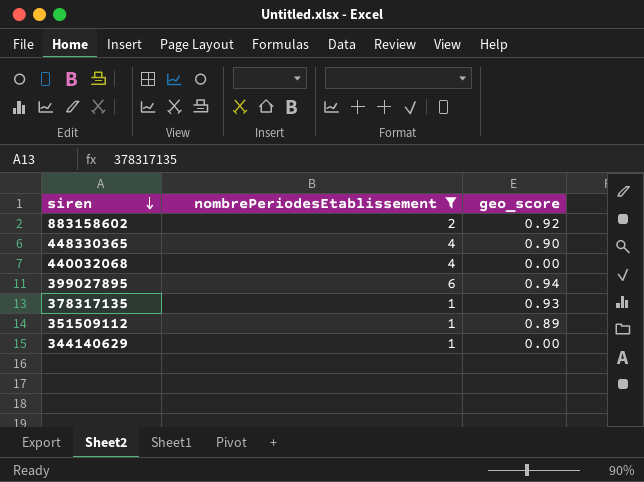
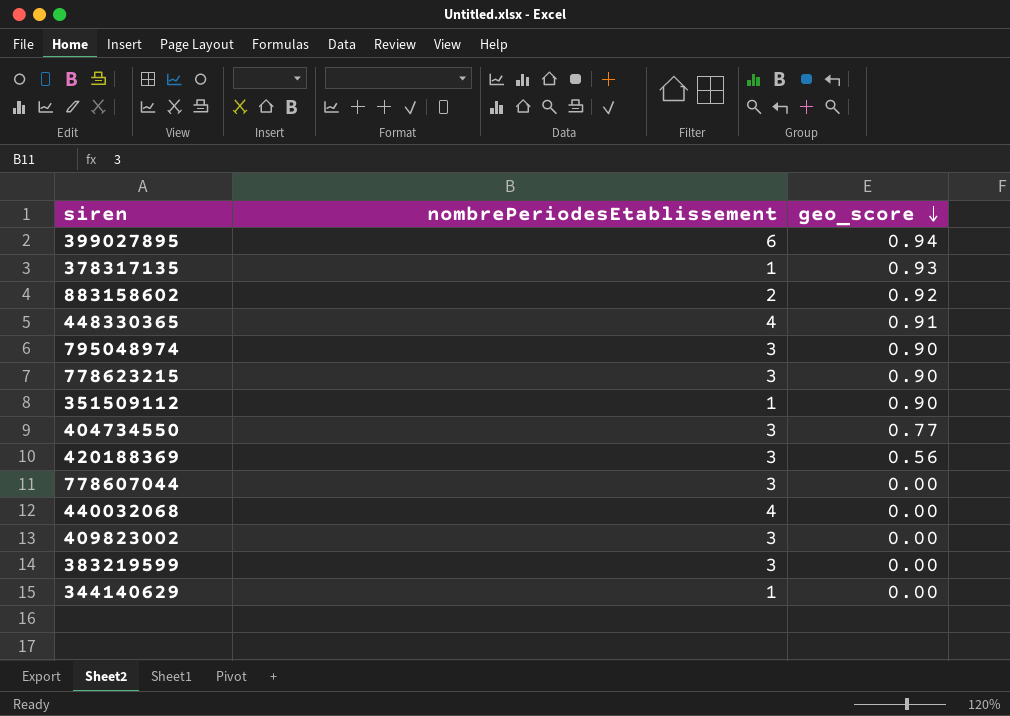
filter: nombrePeriodesEtablissement != 3 -> none
row order: siren descending -> geo_score descending
448330365 | geo_score: 0.90 -> 0.91
351509112 | geo_score: 0.89 -> 0.90

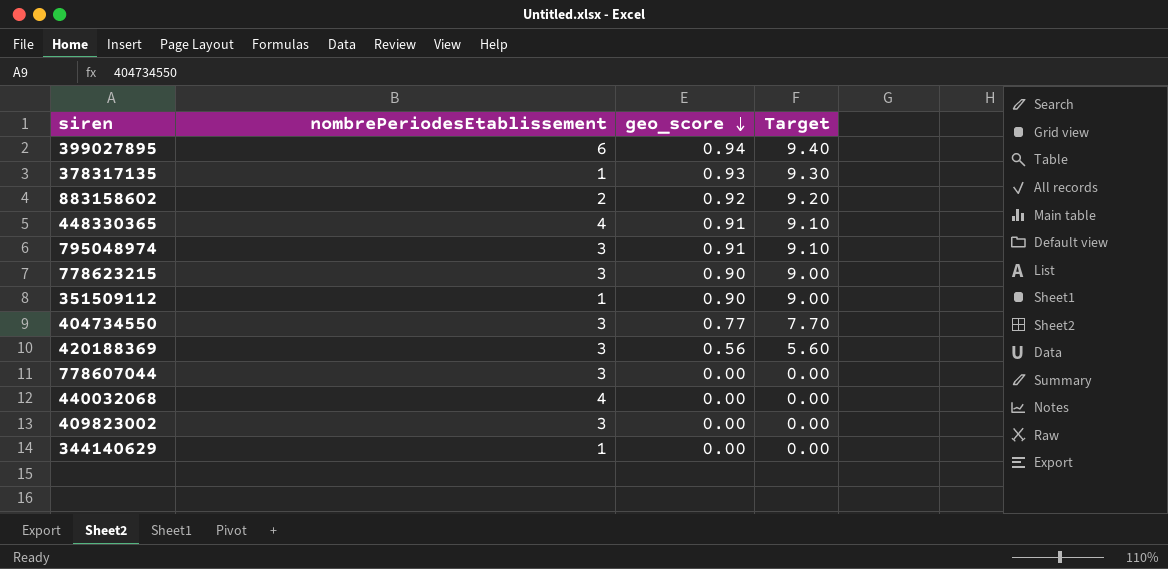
column Target | formula: none -> [geo_score] * 10
row 383219599: 3 | 0.00 -> none
795048974 | geo_score: 0.90 -> 0.91

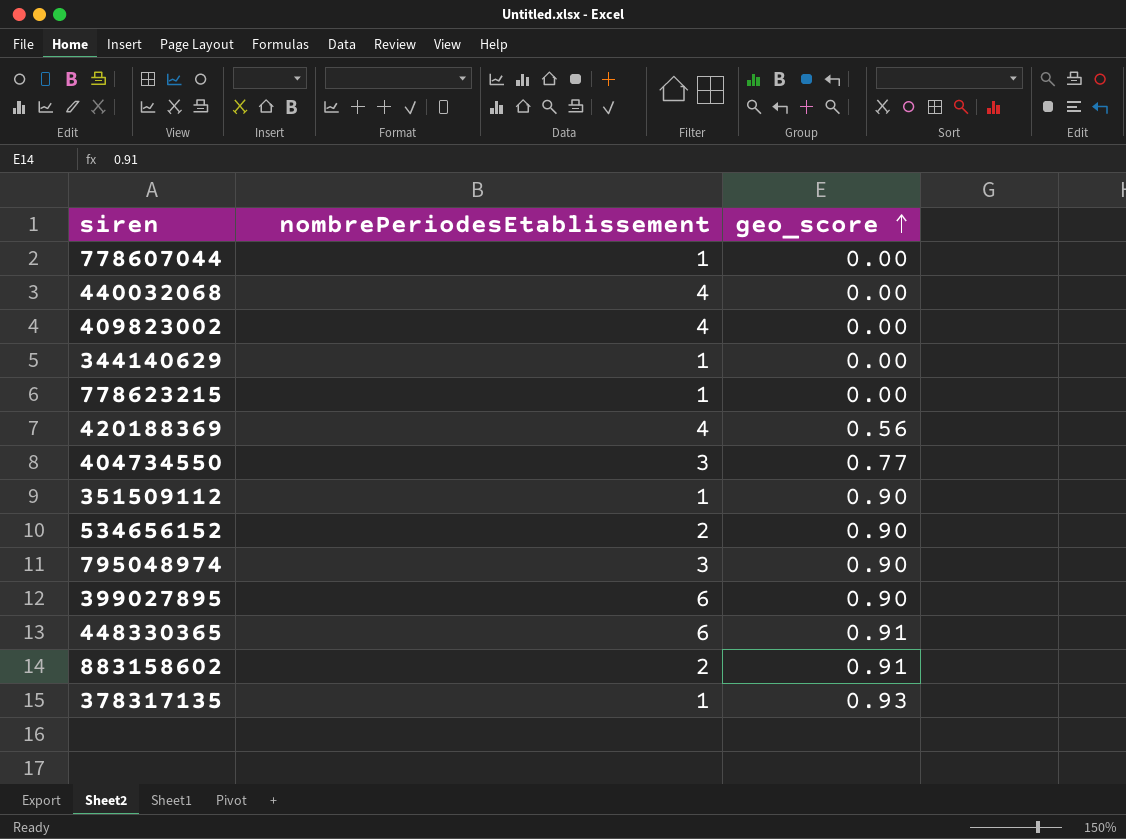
row order: geo_score descending -> geo_score ascending
column Target | formula: [geo_score] * 10 -> none
778607044 | nombrePeriodesEtablissement: 3 -> 1
409823002 | nombrePeriodesEtablissement: 3 -> 4
778623215 | nombrePeriodesEtablissement: 3 -> 1
778623215 | geo_score: 0.90 -> 0.00
420188369 | nombrePeriodesEtablissement: 3 -> 4
row 534656152: none -> 2 | 0.90
795048974 | geo_score: 0.91 -> 0.90
399027895 | geo_score: 0.94 -> 0.90
448330365 | nombrePeriodesEtablissement: 4 -> 6
883158602 | geo_score: 0.92 -> 0.91

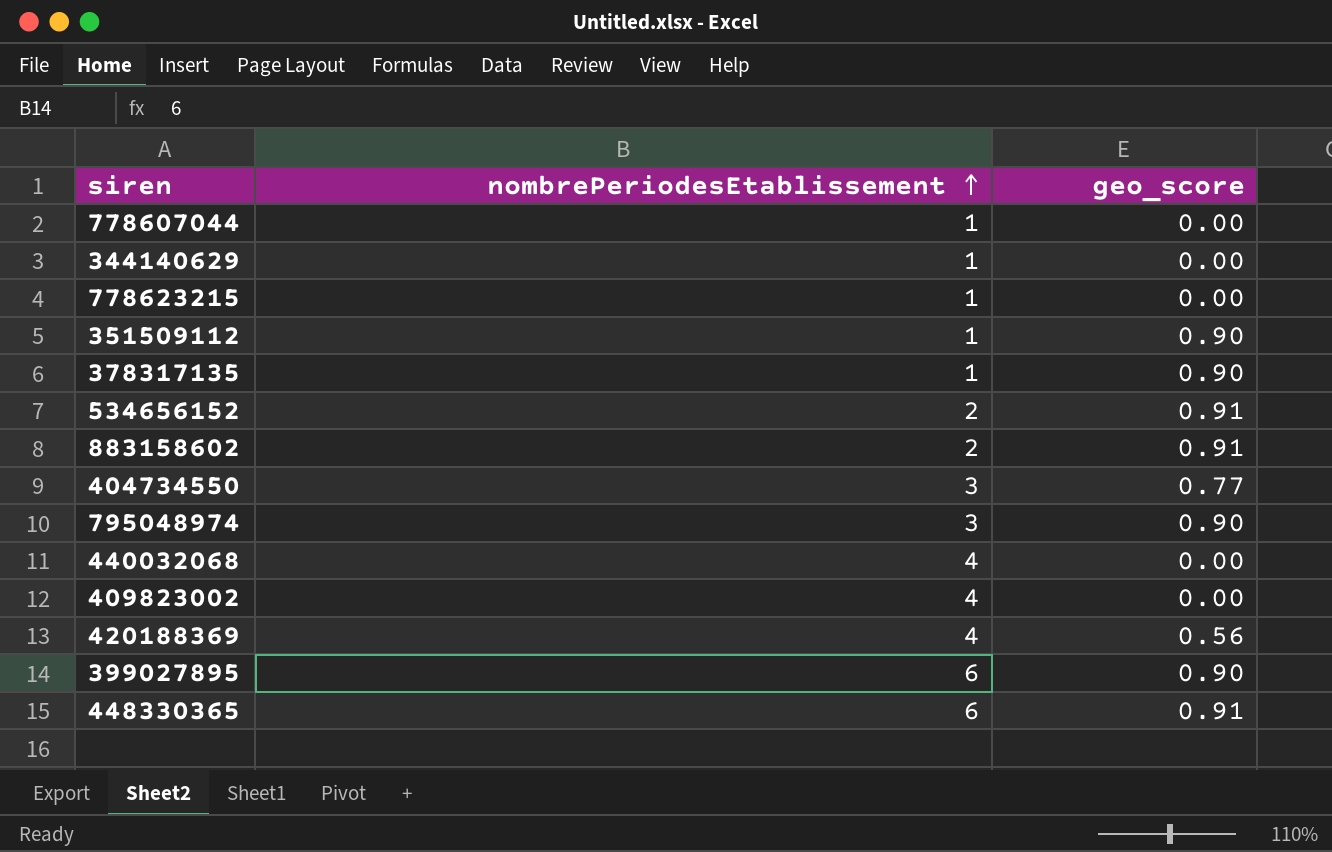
row order: geo_score ascending -> nombrePeriodesEtablissement ascending
378317135 | geo_score: 0.93 -> 0.90
534656152 | geo_score: 0.90 -> 0.91

